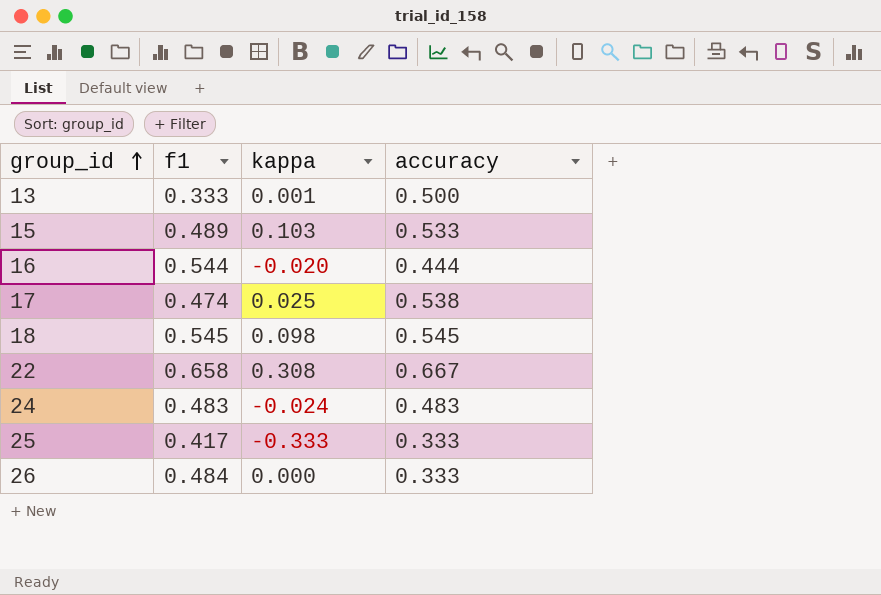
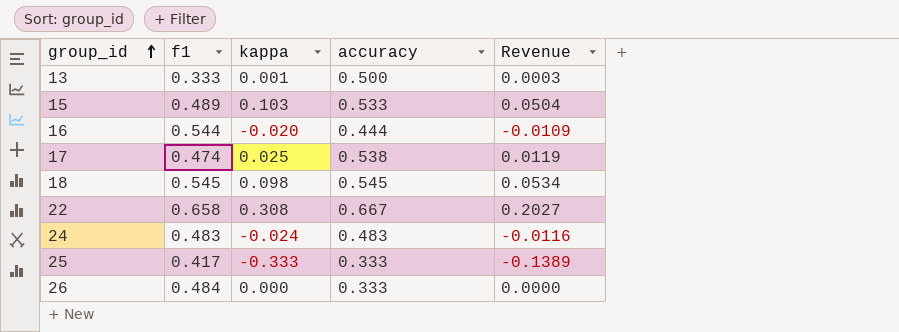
column Revenue | formula: none -> [f1] * [kappa]

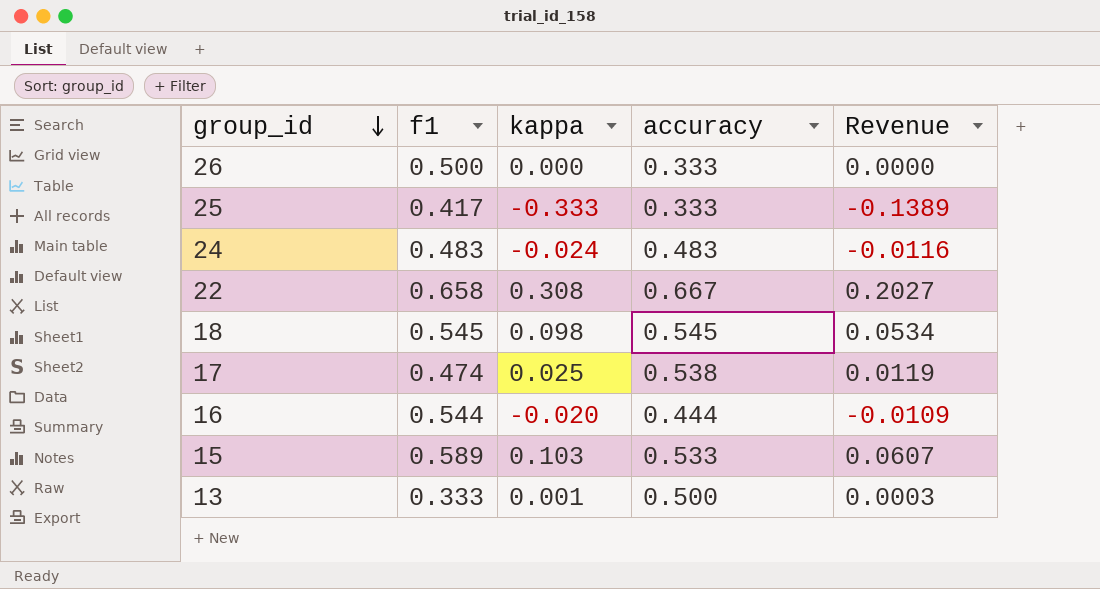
row order: group_id ascending -> group_id descending
26 | f1: 0.484 -> 0.500
15 | f1: 0.489 -> 0.589
15 | Revenue: 0.0504 -> 0.0607

